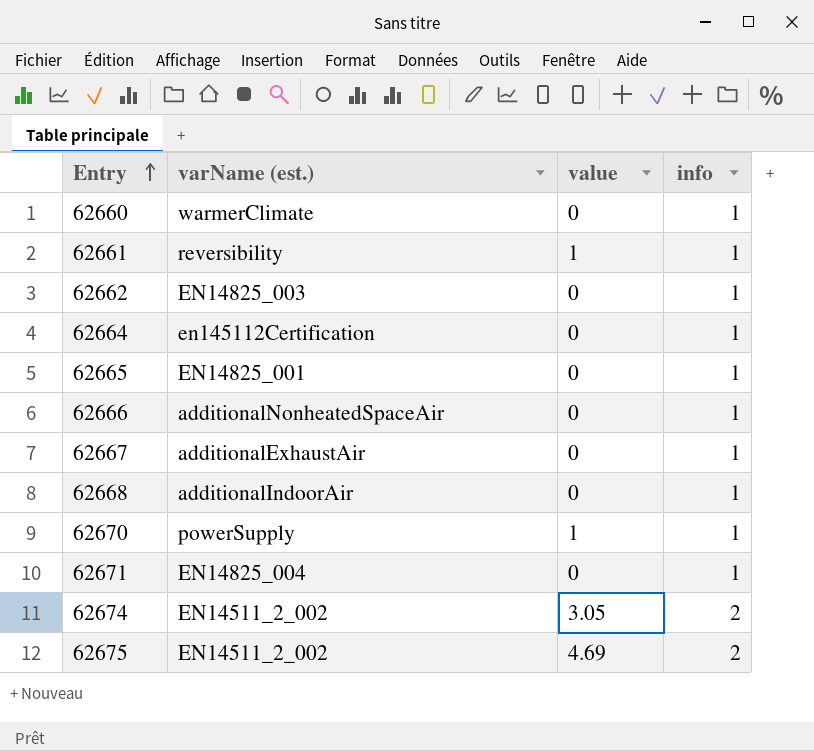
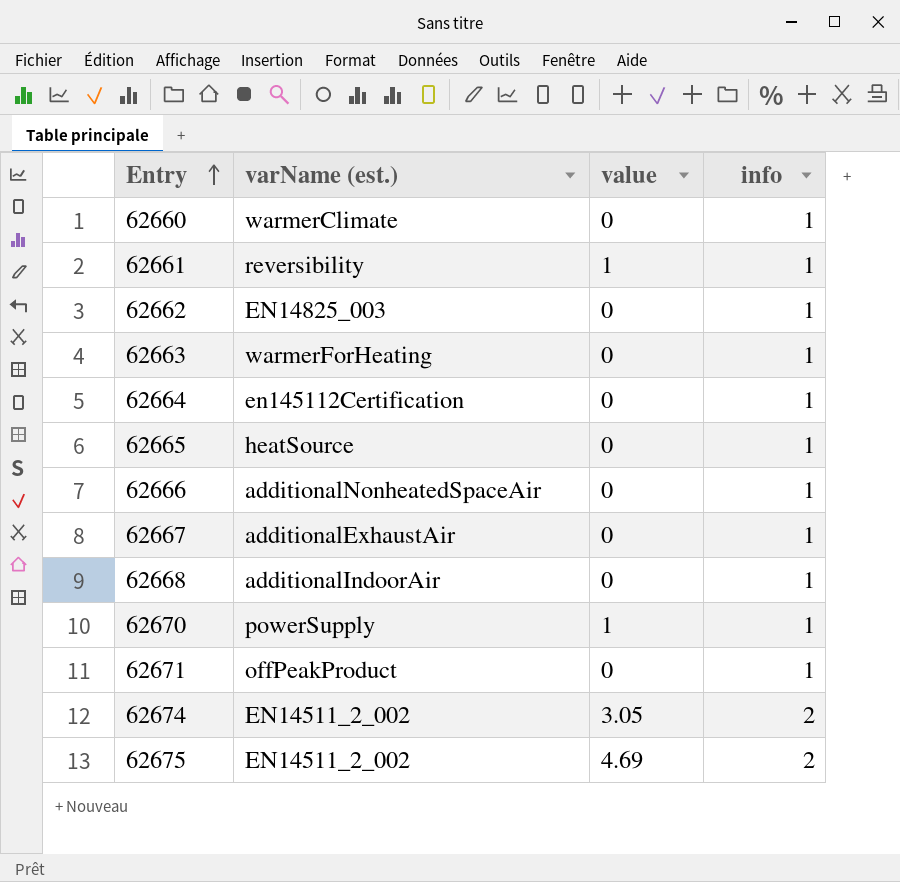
row 62663: none -> warmerForHeating | 0 | 1
62665 | varName (est.): EN14825_001 -> heatSource
62671 | varName (est.): EN14825_004 -> offPeakProduct

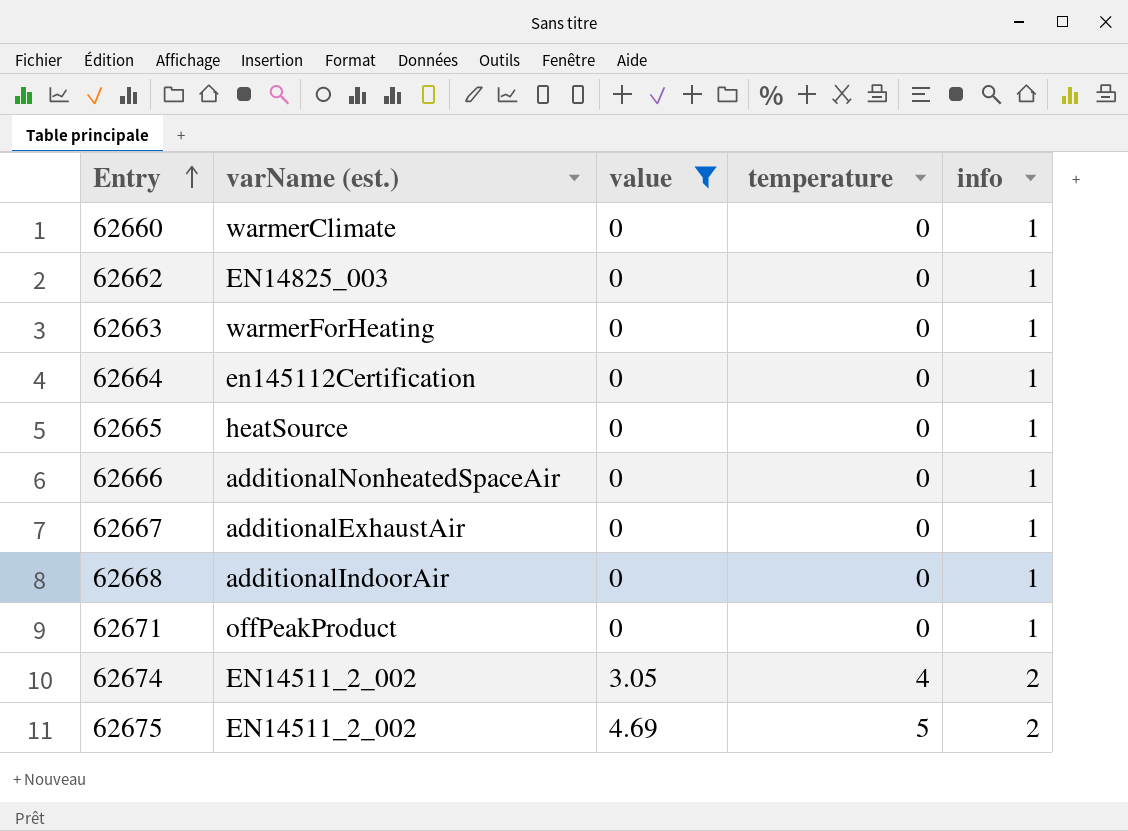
filter: none -> value != 1
column temperature | position: none -> 4

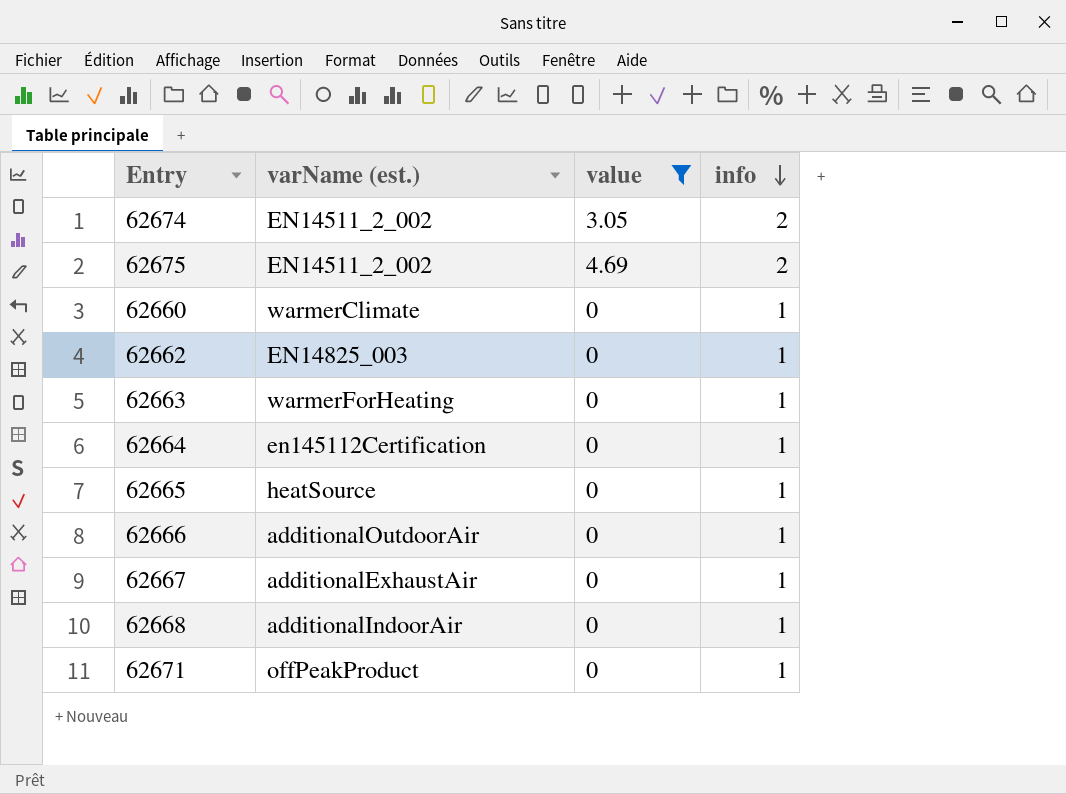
row order: Entry ascending -> info descending
column temperature | position: 4 -> none
62666 | varName (est.): additionalNonheatedSpaceAir -> additionalOutdoorAir

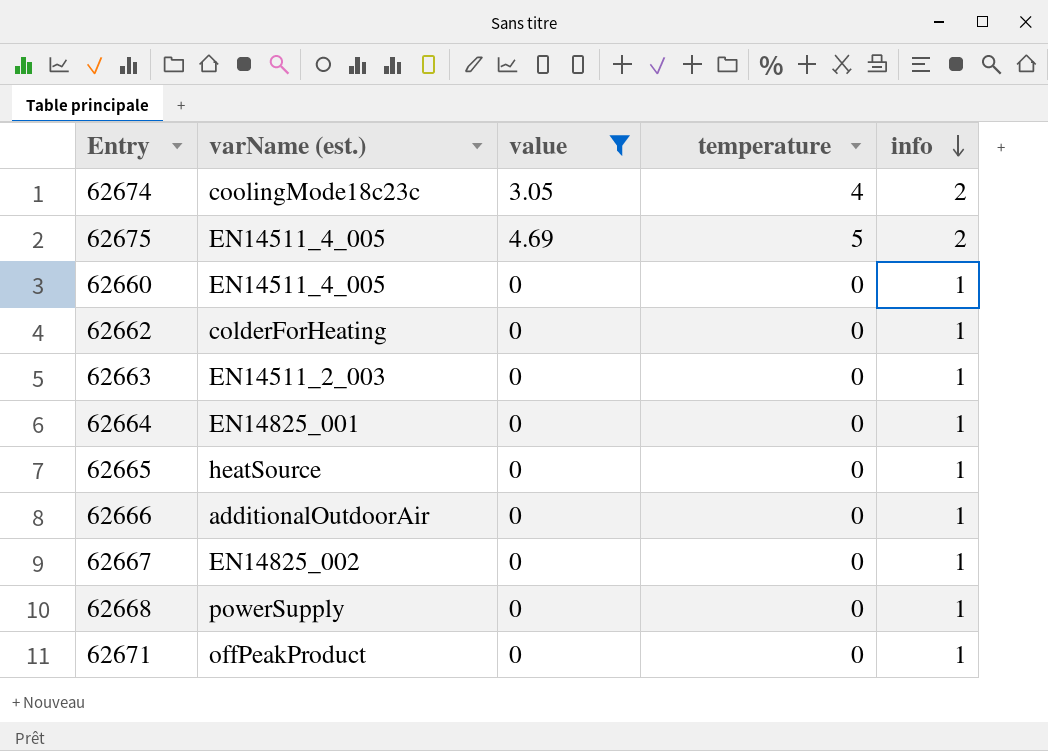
column temperature | position: none -> 4
62674 | varName (est.): EN14511_2_002 -> coolingMode18c23c
62675 | varName (est.): EN14511_2_002 -> EN14511_4_005
62660 | varName (est.): warmerClimate -> EN14511_4_005
62662 | varName (est.): EN14825_003 -> colderForHeating
62663 | varName (est.): warmerForHeating -> EN14511_2_003
62664 | varName (est.): en145112Certification -> EN14825_001
62667 | varName (est.): additionalExhaustAir -> EN14825_002
62668 | varName (est.): additionalIndoorAir -> powerSupply

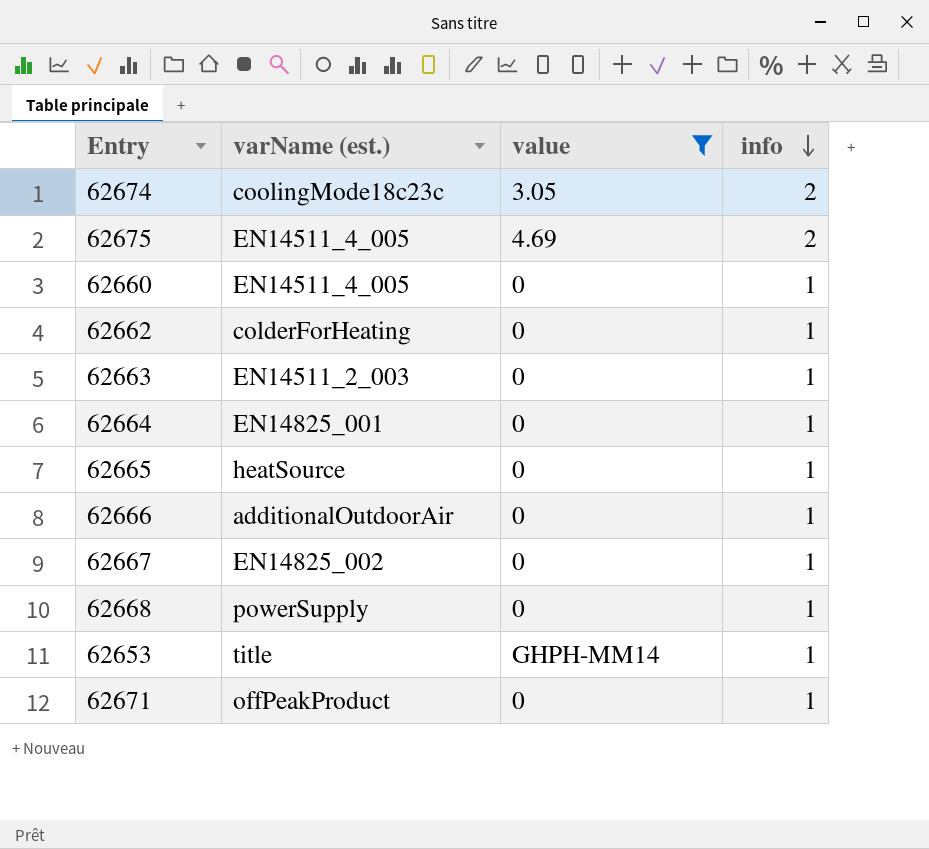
column temperature | position: 4 -> none
row 62653: none -> title | GHPH-MM14 | 1

